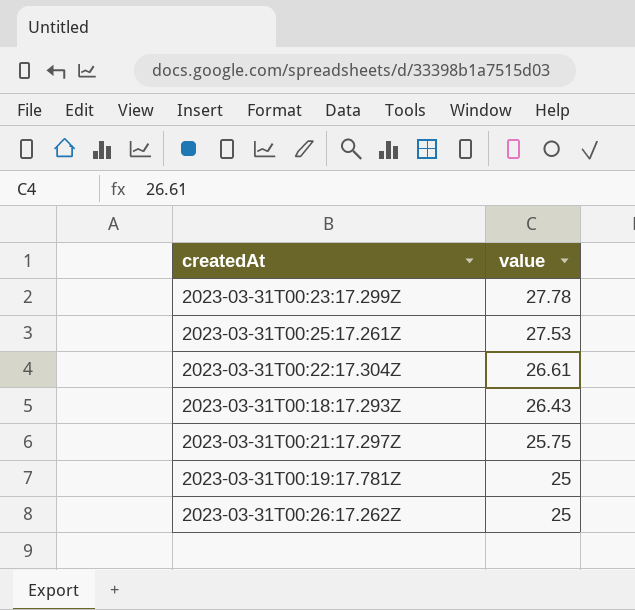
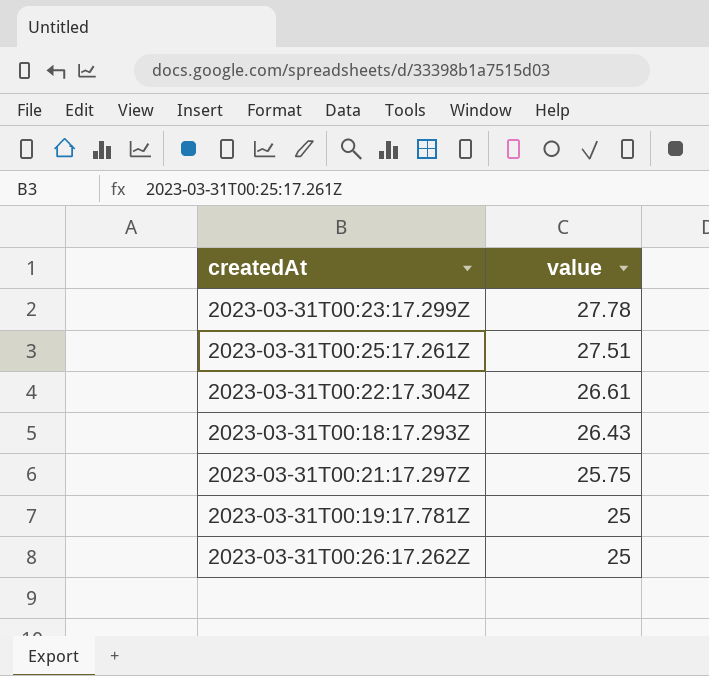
2023-03-31T00:25:17.261Z | value: 27.53 -> 27.51

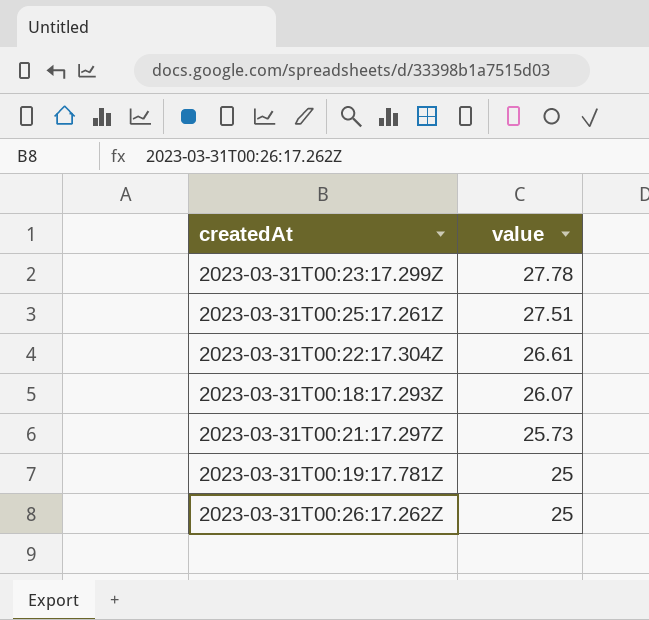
2023-03-31T00:18:17.293Z | value: 26.43 -> 26.07
2023-03-31T00:21:17.297Z | value: 25.75 -> 25.73

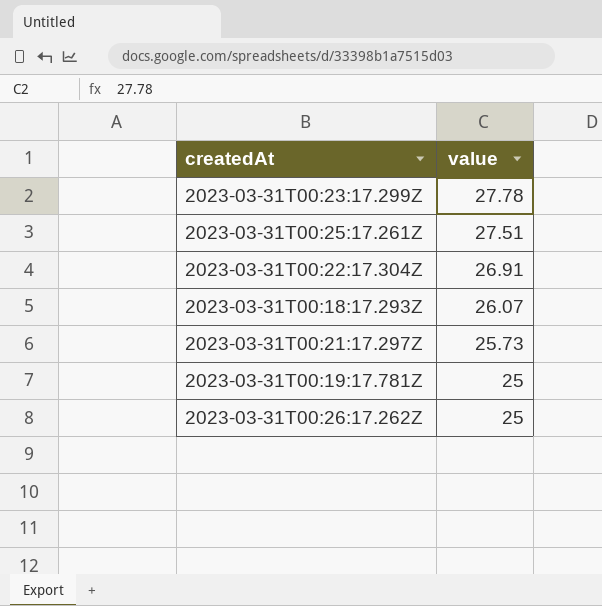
2023-03-31T00:22:17.304Z | value: 26.61 -> 26.91

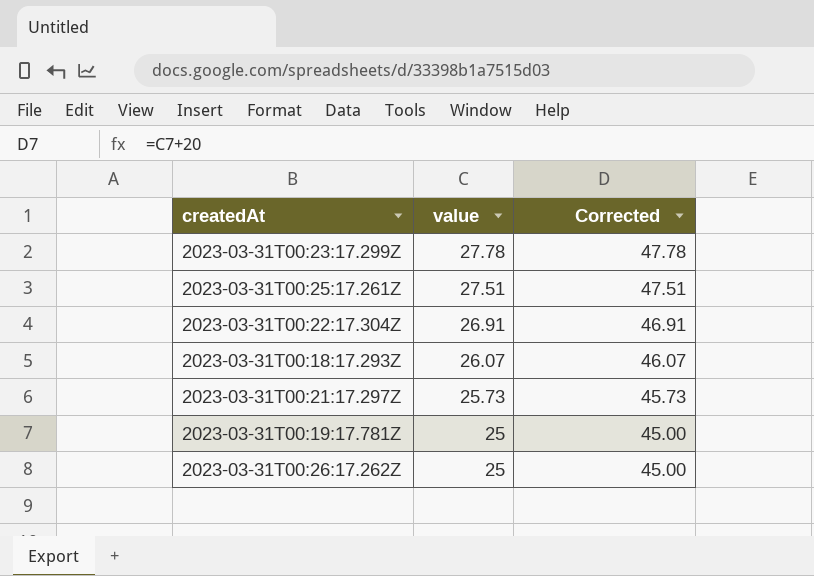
column Corrected | formula: none -> [value] + 20

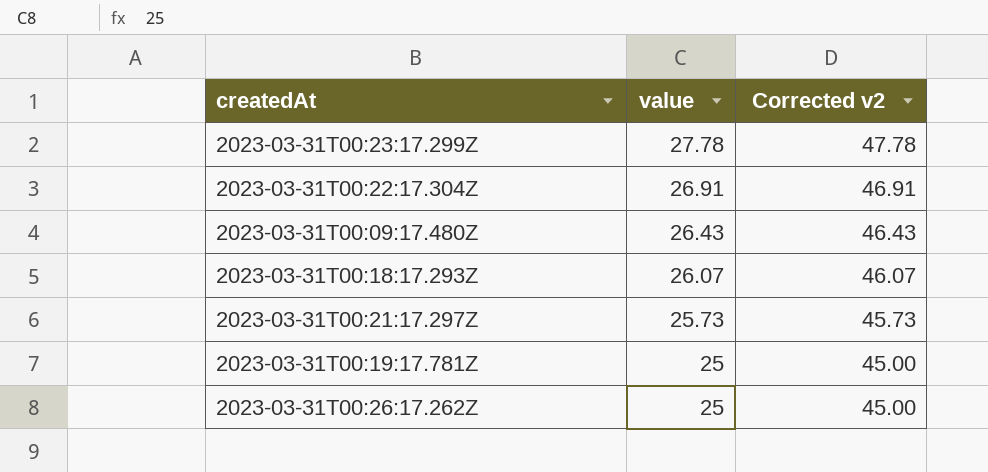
column name: Corrected -> Corrected v2
row 2023-03-31T00:25:17.261Z: 27.51 | 47.51 -> none
row 2023-03-31T00:09:17.480Z: none -> 26.43 | 46.43

